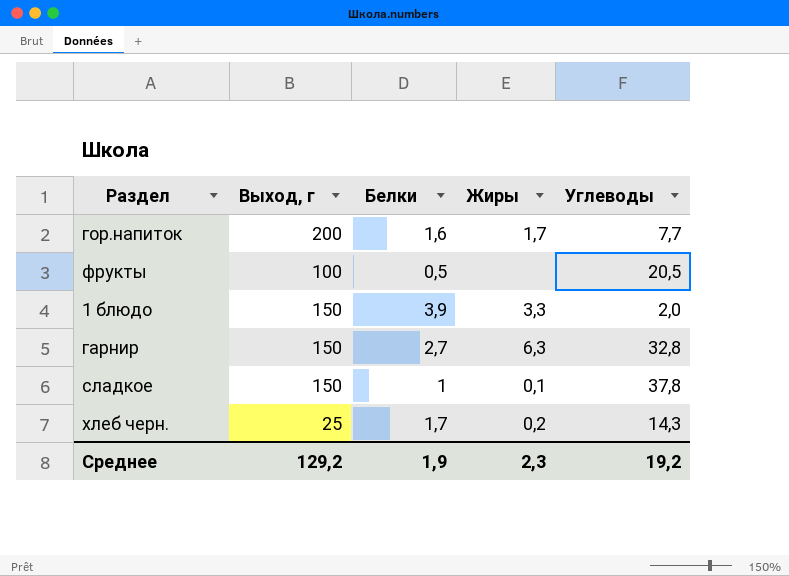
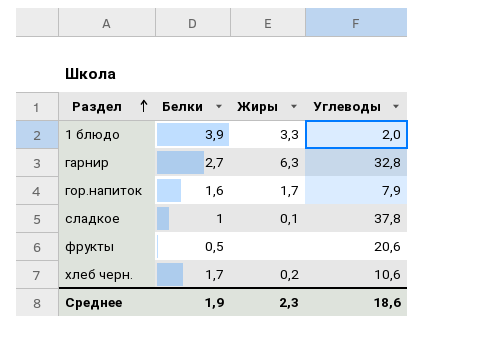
row order: none -> Раздел ascending
column Выход, г | position: 2 -> none
гор.напиток | Углеводы: 7,7 -> 7,9
фрукты | Углеводы: 20,5 -> 20,6
хлеб черн. | Углеводы: 14,3 -> 10,6
Среднее | Углеводы: 19,2 -> 18,6

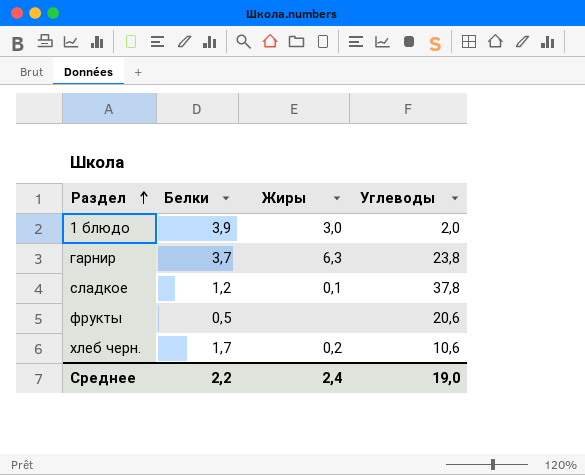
row гор.напиток: 1,6 | 1,7 | 7,9 -> none
1 блюдо | Жиры: 3,3 -> 3,0
гарнир | Белки: 2,7 -> 3,7
гарнир | Углеводы: 32,8 -> 23,8
сладкое | Белки: 1 -> 1,2
Среднее | Белки: 1,9 -> 2,2
Среднее | Жиры: 2,3 -> 2,4
Среднее | Углеводы: 18,6 -> 19,0

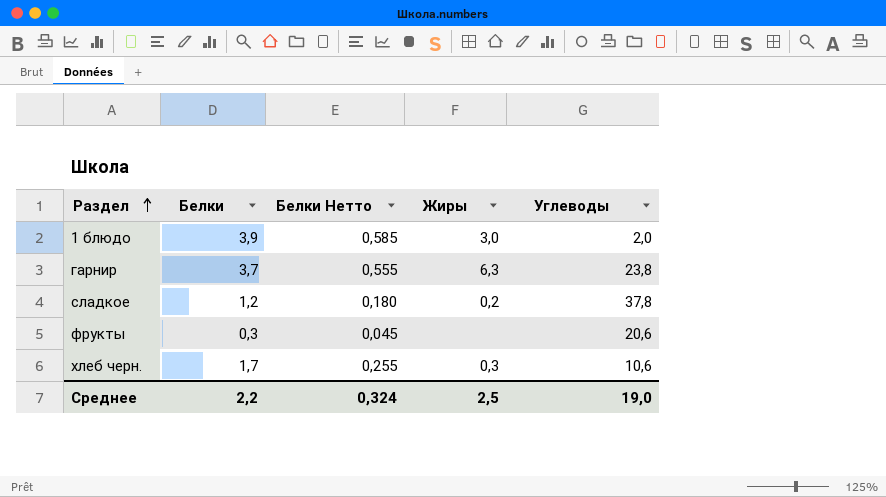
column Белки Нетто | formula: none -> [Белки] * 0,15
сладкое | Жиры: 0,1 -> 0,2
фрукты | Белки: 0,5 -> 0,3
хлеб черн. | Жиры: 0,2 -> 0,3
Среднее | Жиры: 2,4 -> 2,5

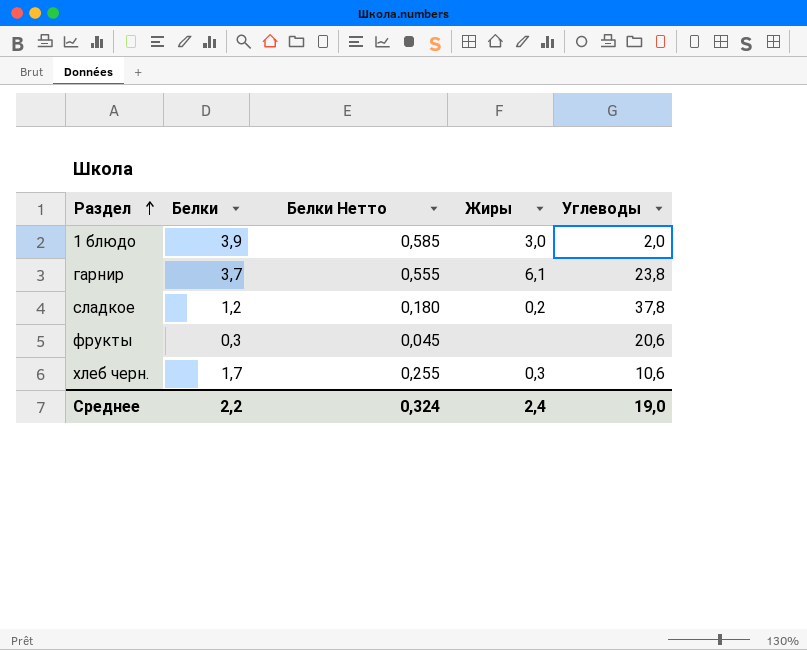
гарнир | Жиры: 6,3 -> 6,1
Среднее | Жиры: 2,5 -> 2,4

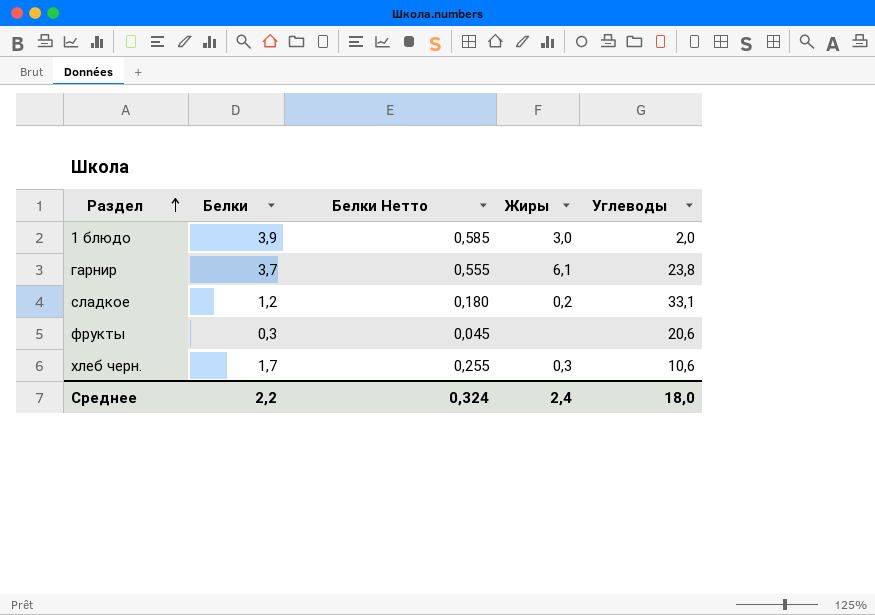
сладкое | Углеводы: 37,8 -> 33,1
Среднее | Углеводы: 19,0 -> 18,0

